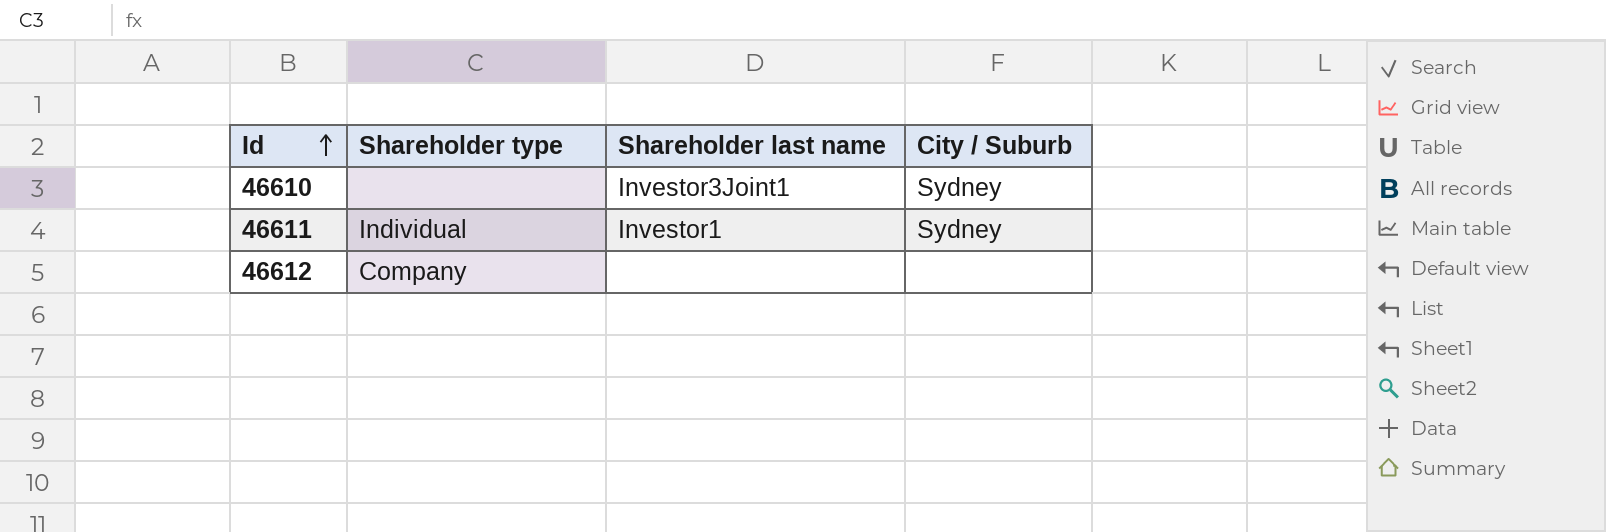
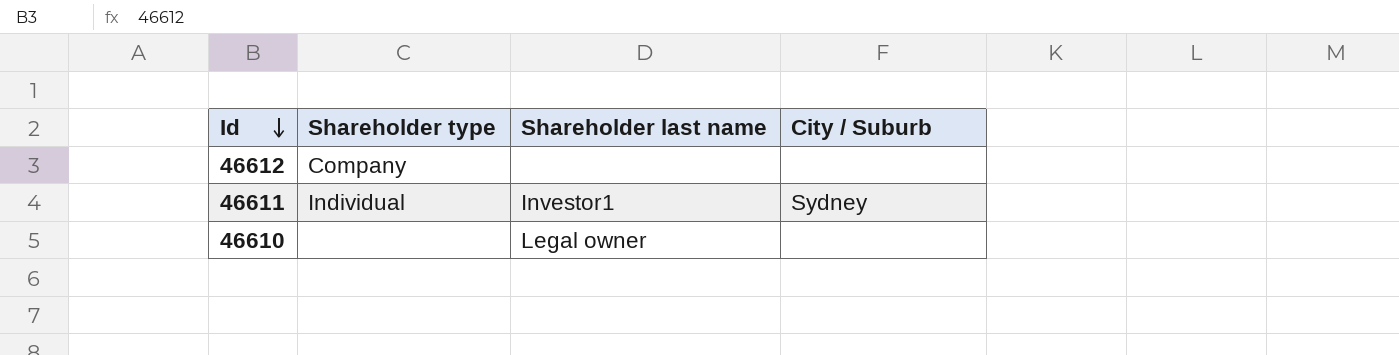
row order: Id ascending -> Id descending
46610 | Shareholder last name: Investor3Joint1 -> Legal owner
46610 | City / Suburb: Sydney -> none

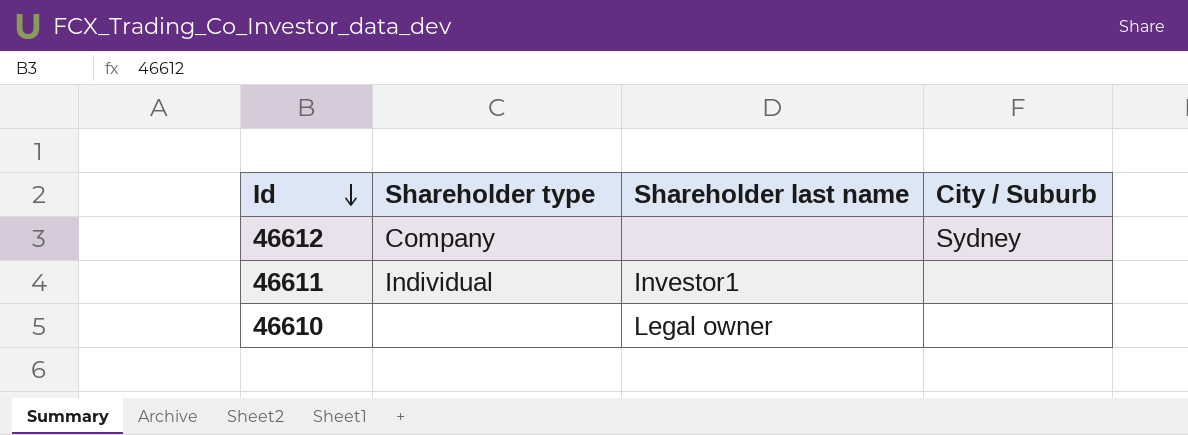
46612 | City / Suburb: none -> Sydney
46611 | City / Suburb: Sydney -> none

